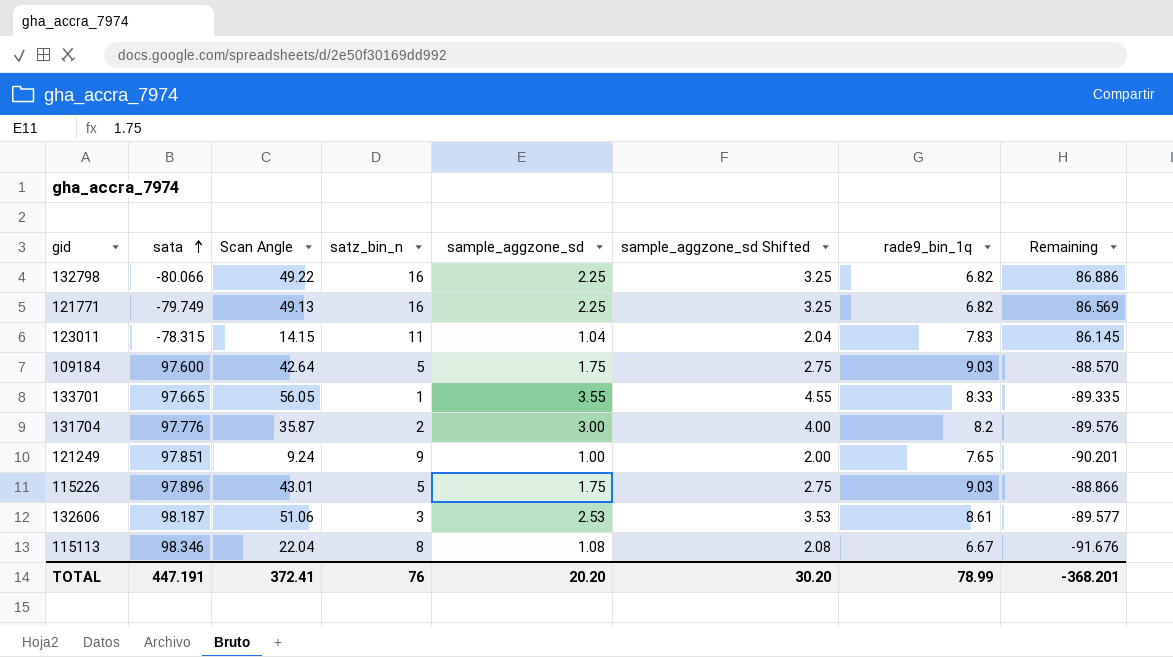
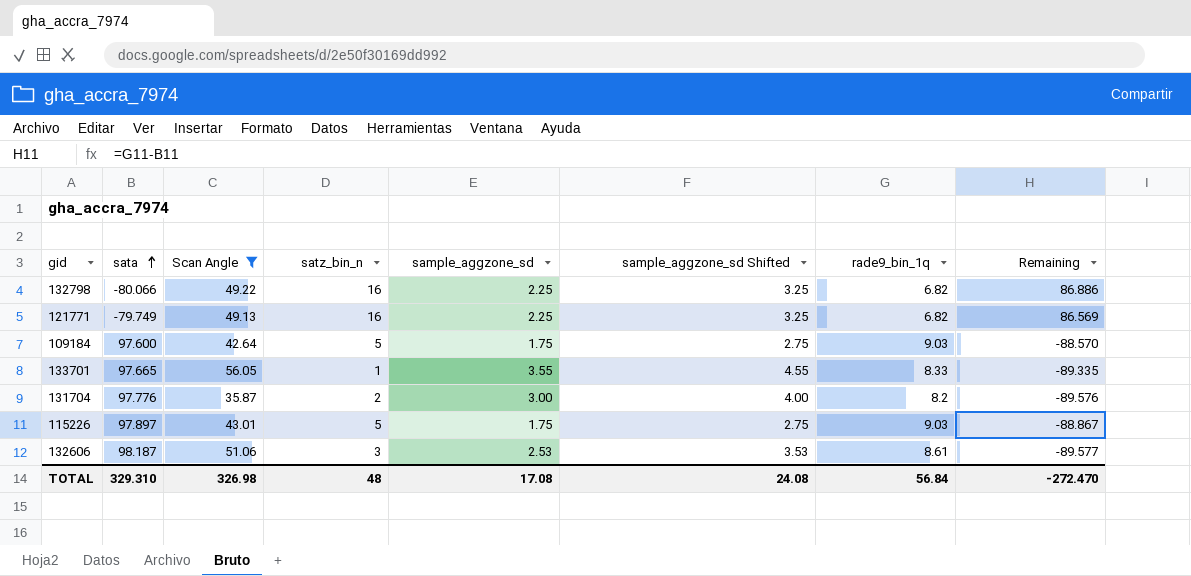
filter: none -> Scan Angle >= 35.87
115226 | sata: 97.896 -> 97.897
115226 | Remaining: -88.866 -> -88.867
TOTAL | sata: 447.191 -> 329.310
TOTAL | Scan Angle: 372.41 -> 326.98
TOTAL | satz_bin_n: 76 -> 48
TOTAL | sample_aggzone_sd: 20.20 -> 17.08
TOTAL | sample_aggzone_sd Shifted: 30.20 -> 24.08
TOTAL | rade9_bin_1q: 78.99 -> 56.84
TOTAL | Remaining: -368.201 -> -272.470

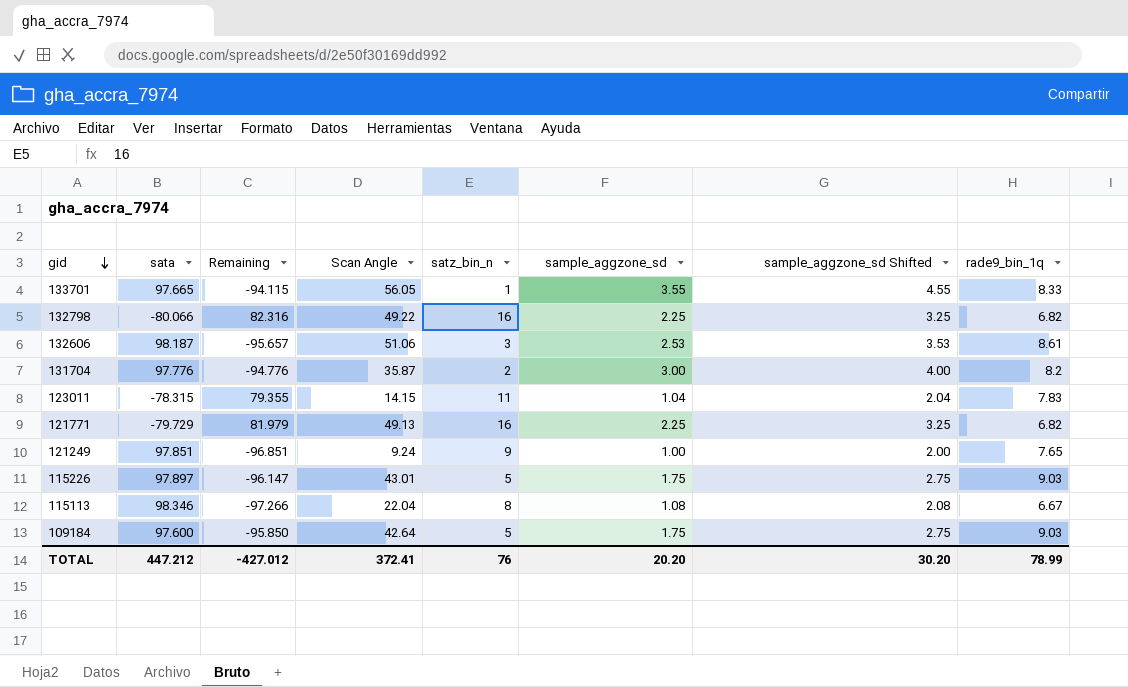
filter: Scan Angle >= 35.87 -> none
row order: sata ascending -> gid descending
column Remaining | formula: [rade9_bin_1q] - [sata] -> [sample_aggzone_sd] - [sata]
column Remaining | position: 8 -> 3
121771 | sata: -79.749 -> -79.729
TOTAL | sata: 329.310 -> 447.212
TOTAL | Remaining: -272.470 -> -427.012
TOTAL | Scan Angle: 326.98 -> 372.41
TOTAL | satz_bin_n: 48 -> 76
TOTAL | sample_aggzone_sd: 17.08 -> 20.20
TOTAL | sample_aggzone_sd Shifted: 24.08 -> 30.20
TOTAL | rade9_bin_1q: 56.84 -> 78.99

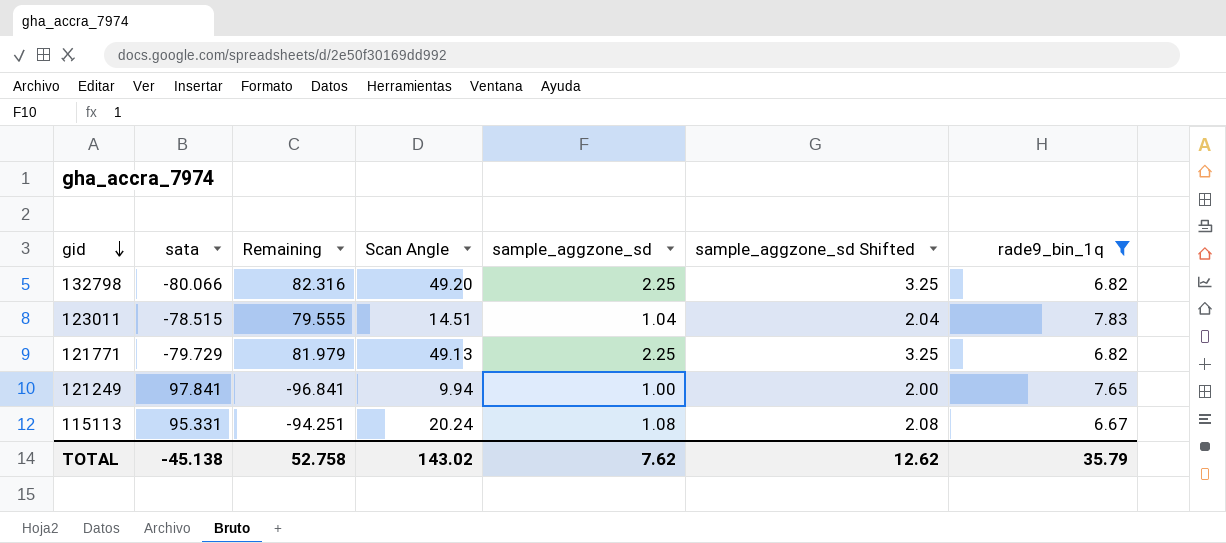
filter: none -> rade9_bin_1q <= 7.83
column satz_bin_n | position: 5 -> none
132798 | Scan Angle: 49.22 -> 49.20
123011 | sata: -78.315 -> -78.515
123011 | Remaining: 79.355 -> 79.555
123011 | Scan Angle: 14.15 -> 14.51
121249 | sata: 97.851 -> 97.841
121249 | Remaining: -96.851 -> -96.841
121249 | Scan Angle: 9.24 -> 9.94
115113 | sata: 98.346 -> 95.331
115113 | Remaining: -97.266 -> -94.251
115113 | Scan Angle: 22.04 -> 20.24
TOTAL | sata: 447.212 -> -45.138
TOTAL | Remaining: -427.012 -> 52.758
TOTAL | Scan Angle: 372.41 -> 143.02
TOTAL | sample_aggzone_sd: 20.20 -> 7.62
TOTAL | sample_aggzone_sd Shifted: 30.20 -> 12.62
TOTAL | rade9_bin_1q: 78.99 -> 35.79

